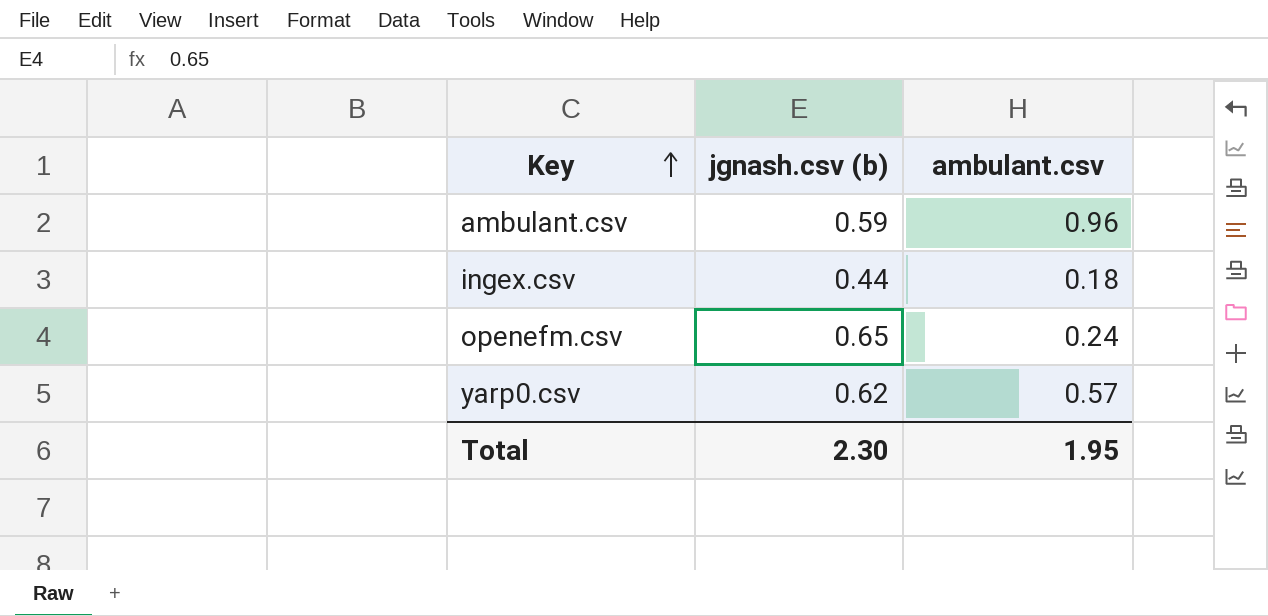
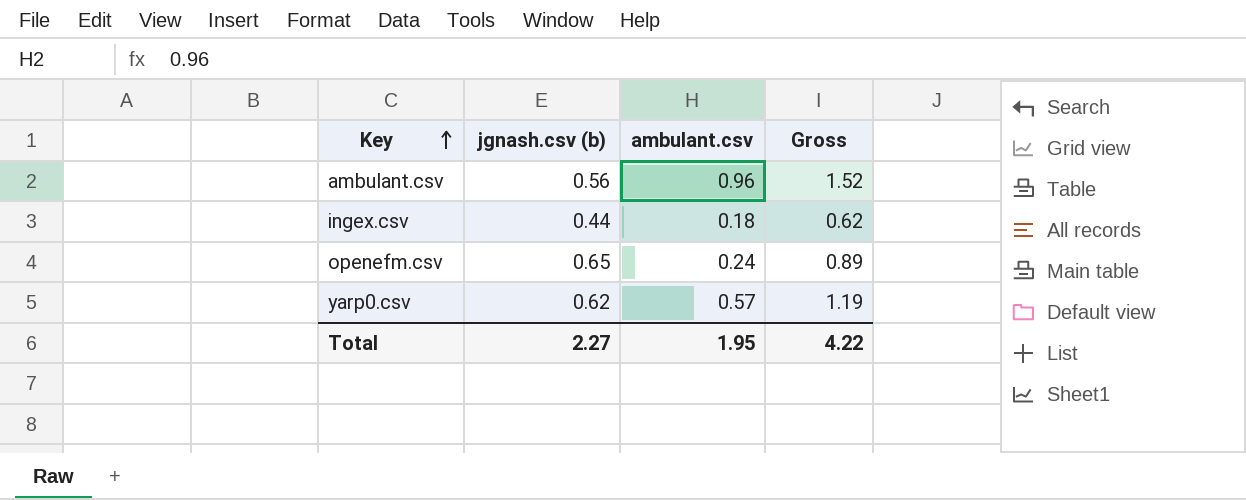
column Gross | formula: none -> [jgnash.csv (b)] + [ambulant.csv]
ambulant.csv | jgnash.csv (b): 0.59 -> 0.56
Total | jgnash.csv (b): 2.30 -> 2.27

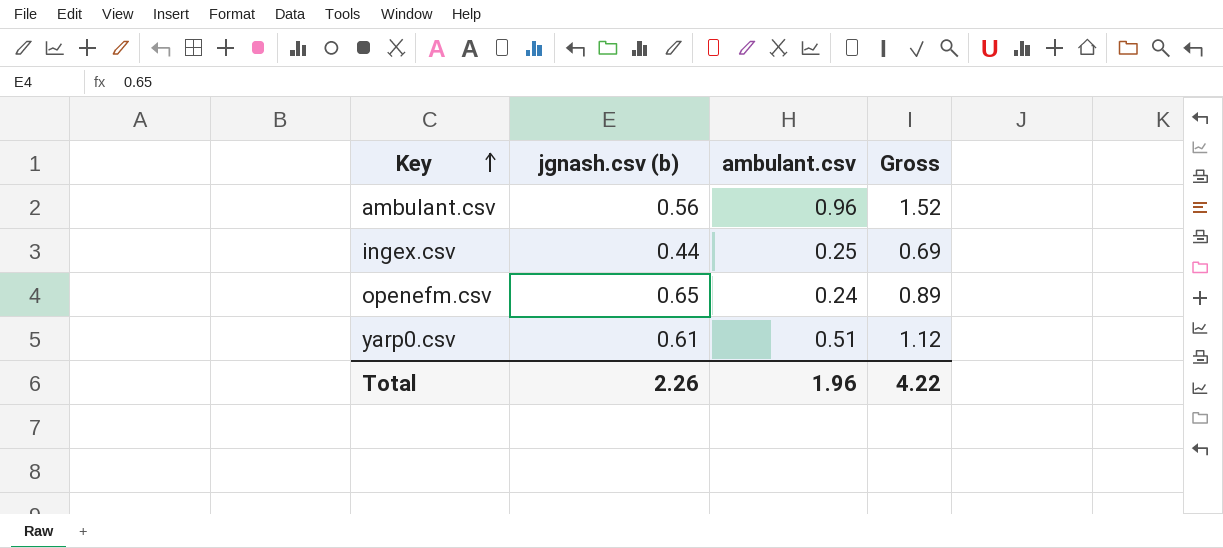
ingex.csv | ambulant.csv: 0.18 -> 0.25
ingex.csv | Gross: 0.62 -> 0.69
yarp0.csv | jgnash.csv (b): 0.62 -> 0.61
yarp0.csv | ambulant.csv: 0.57 -> 0.51
yarp0.csv | Gross: 1.19 -> 1.12
Total | jgnash.csv (b): 2.27 -> 2.26
Total | ambulant.csv: 1.95 -> 1.96

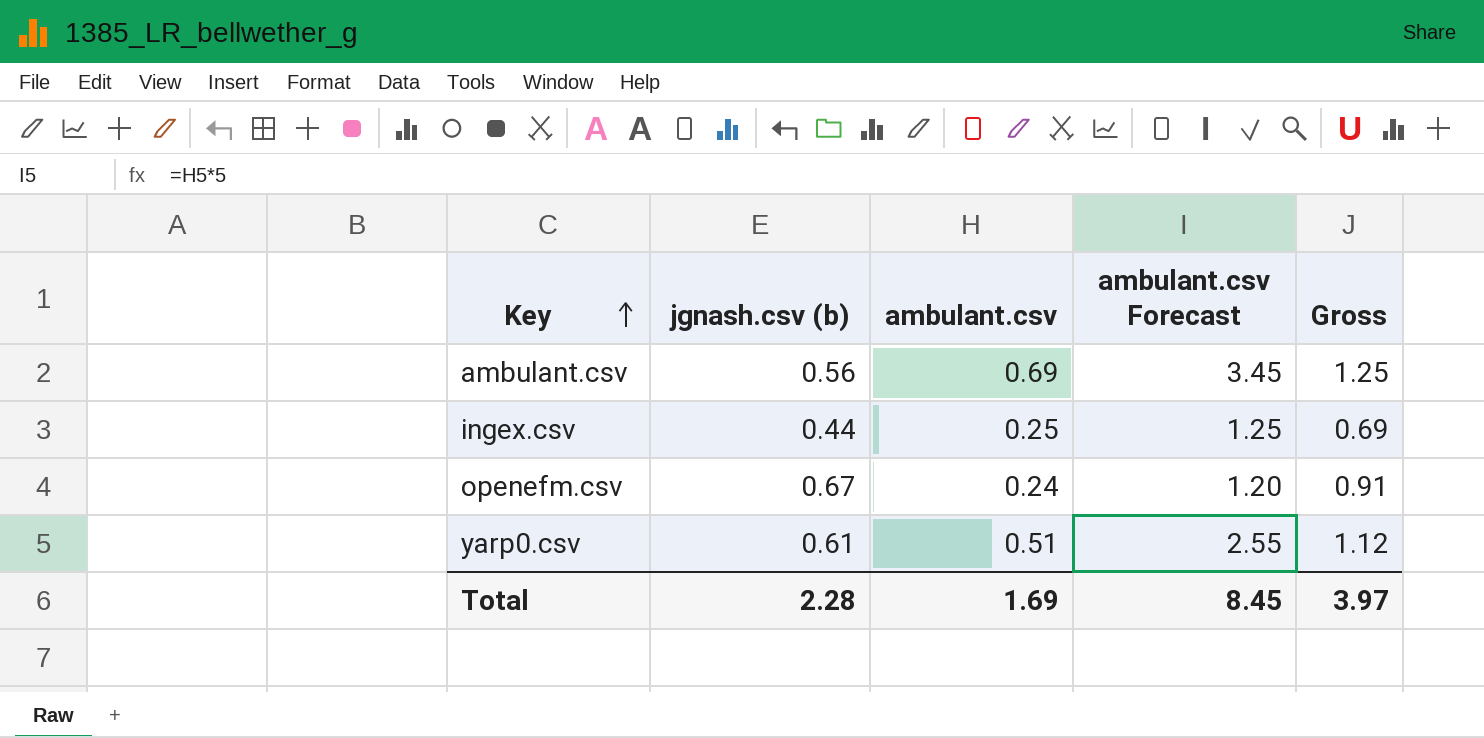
column ambulant.csv Forecast | formula: none -> [ambulant.csv] * 5
ambulant.csv | ambulant.csv: 0.96 -> 0.69
ambulant.csv | Gross: 1.52 -> 1.25
openefm.csv | jgnash.csv (b): 0.65 -> 0.67
openefm.csv | Gross: 0.89 -> 0.91
Total | jgnash.csv (b): 2.26 -> 2.28
Total | ambulant.csv: 1.96 -> 1.69
Total | Gross: 4.22 -> 3.97

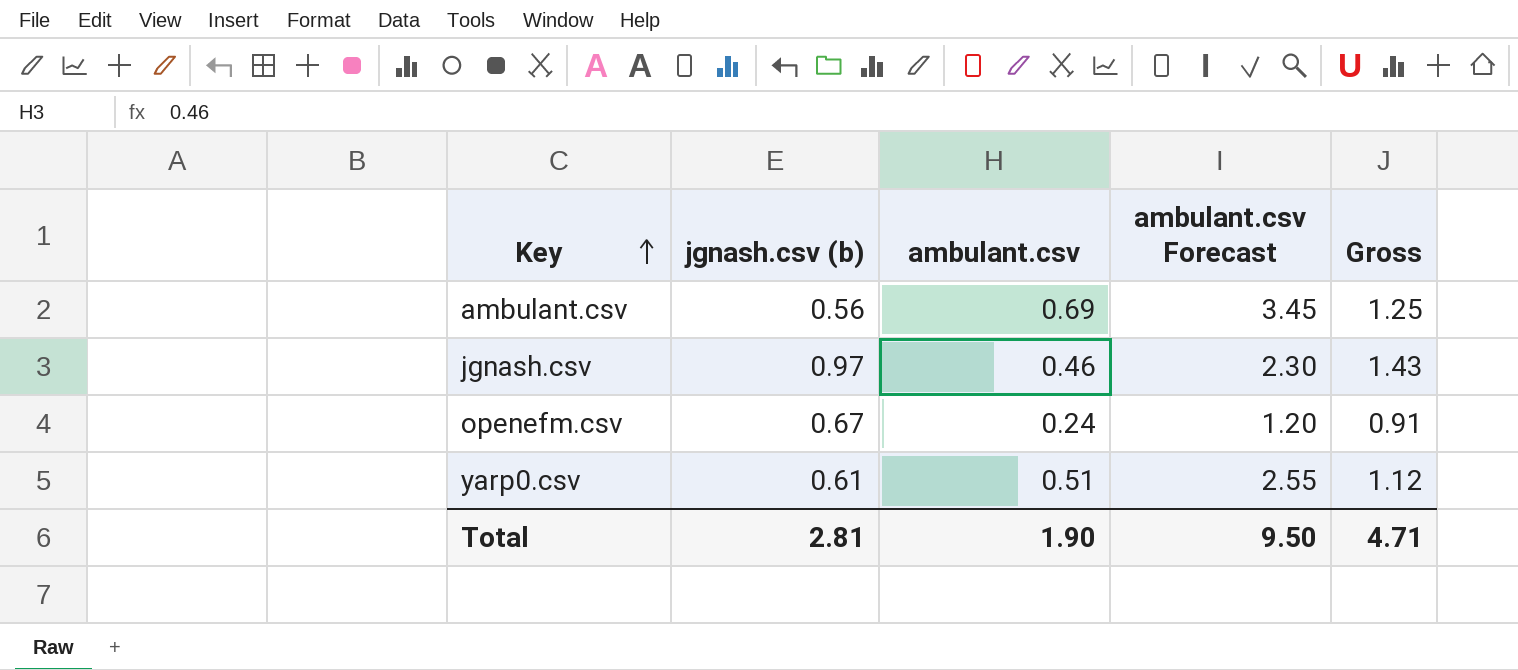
row ingex.csv: 0.44 | 0.25 | 1.25 | 0.69 -> none
row jgnash.csv: none -> 0.97 | 0.46 | 2.30 | 1.43
Total | jgnash.csv (b): 2.28 -> 2.81
Total | ambulant.csv: 1.69 -> 1.90
Total | ambulant.csv Forecast: 8.45 -> 9.50
Total | Gross: 3.97 -> 4.71

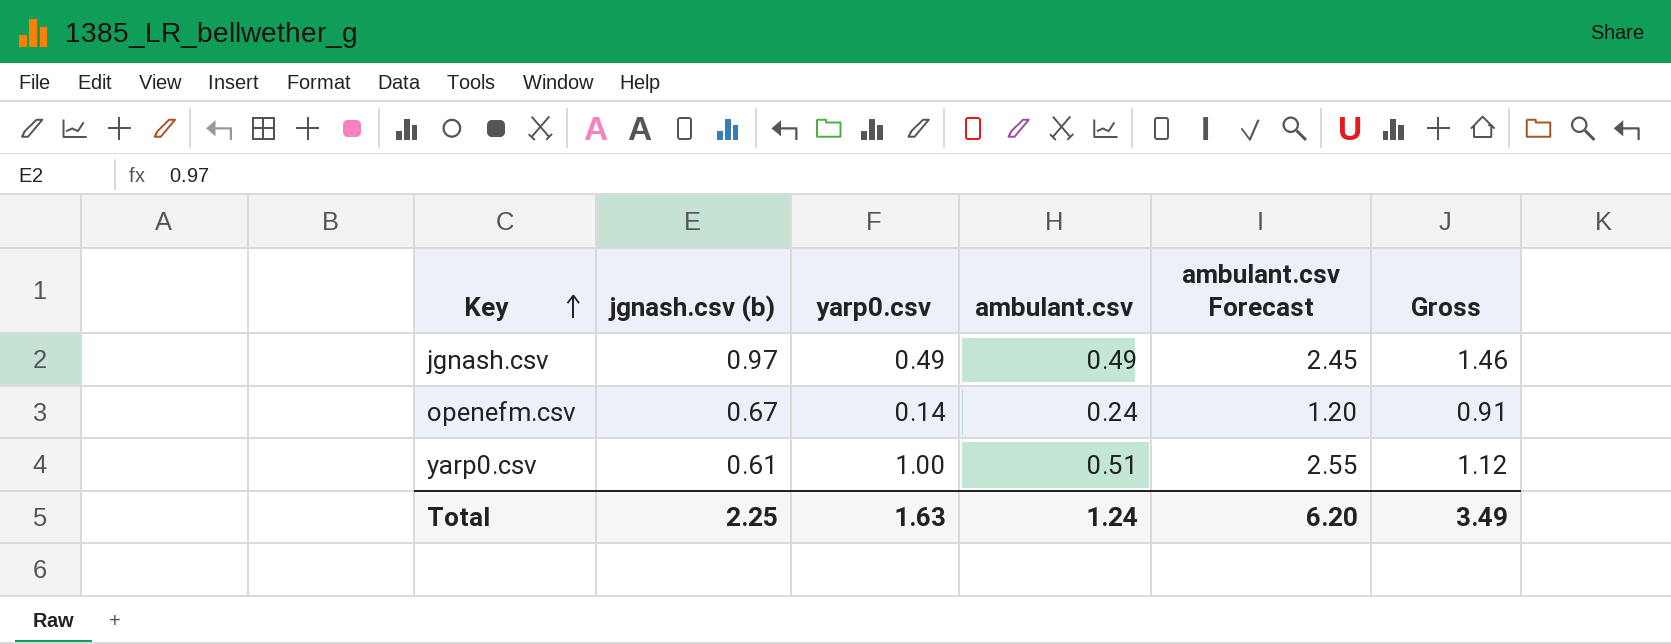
column yarp0.csv | position: none -> 3
row ambulant.csv: 0.56 | 0.69 | 3.45 | 1.25 -> none
jgnash.csv | ambulant.csv: 0.46 -> 0.49
jgnash.csv | ambulant.csv Forecast: 2.30 -> 2.45
jgnash.csv | Gross: 1.43 -> 1.46
Total | jgnash.csv (b): 2.81 -> 2.25
Total | ambulant.csv: 1.90 -> 1.24
Total | ambulant.csv Forecast: 9.50 -> 6.20
Total | Gross: 4.71 -> 3.49

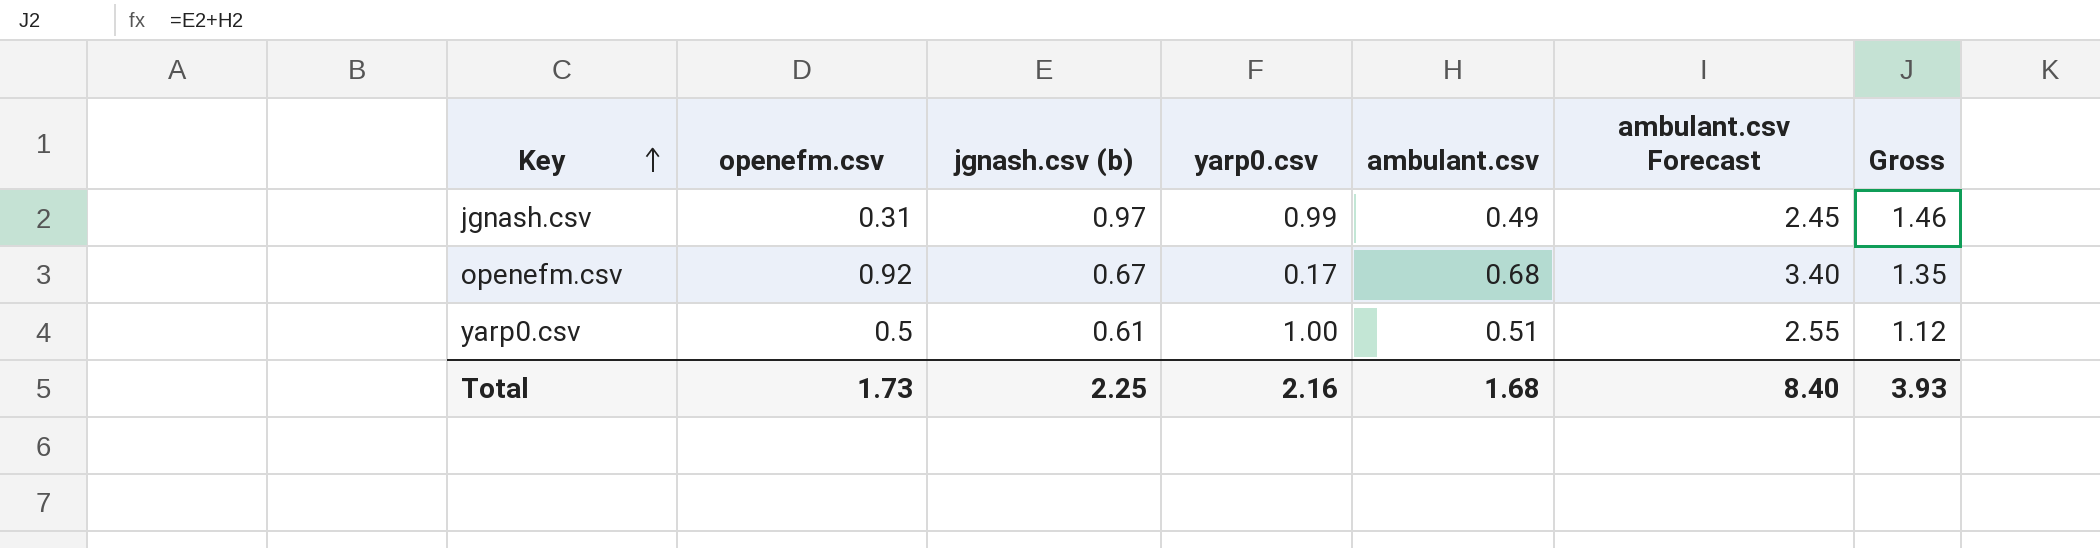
column openefm.csv | position: none -> 2
jgnash.csv | yarp0.csv: 0.49 -> 0.99
openefm.csv | yarp0.csv: 0.14 -> 0.17
openefm.csv | ambulant.csv: 0.24 -> 0.68
openefm.csv | ambulant.csv Forecast: 1.20 -> 3.40
openefm.csv | Gross: 0.91 -> 1.35
Total | yarp0.csv: 1.63 -> 2.16
Total | ambulant.csv: 1.24 -> 1.68
Total | ambulant.csv Forecast: 6.20 -> 8.40
Total | Gross: 3.49 -> 3.93

